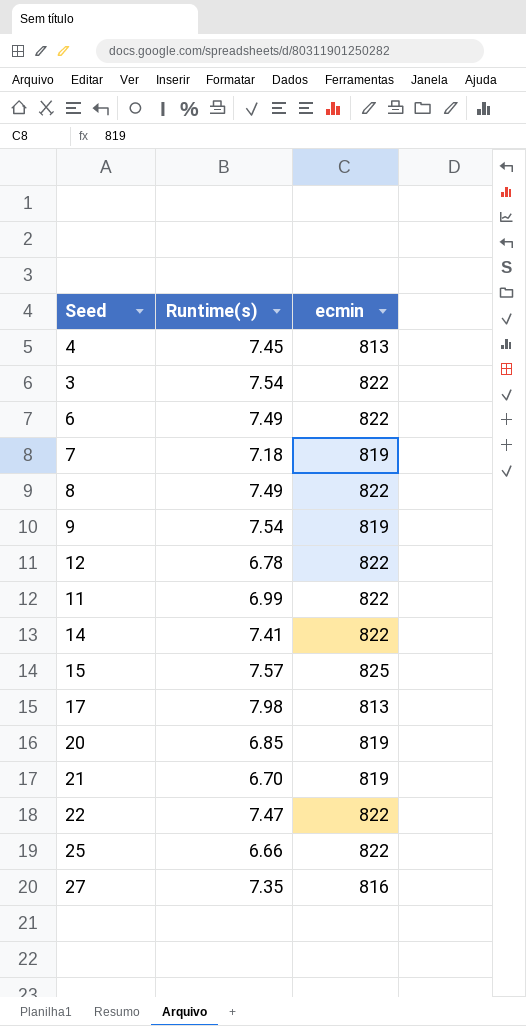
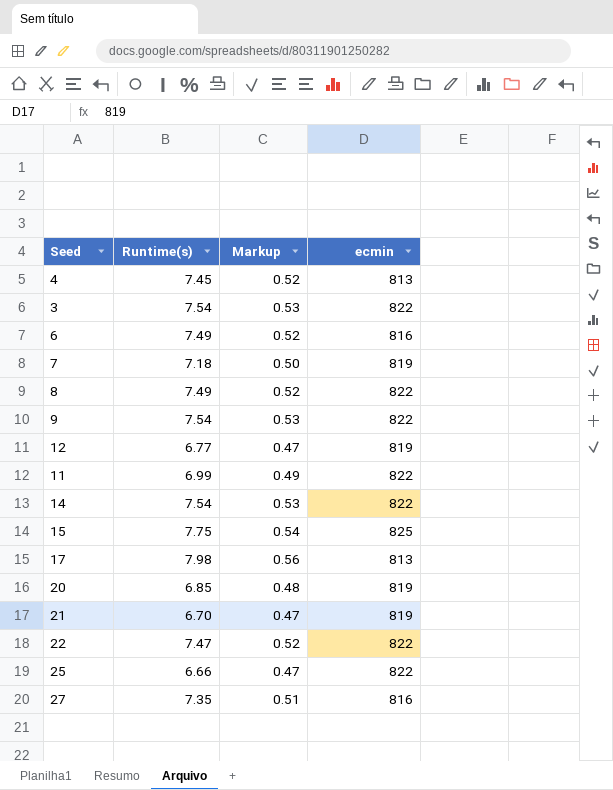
column Markup | formula: none -> [Runtime(s)] * 0.07
6 | ecmin: 822 -> 816
9 | ecmin: 819 -> 822
12 | Runtime(s): 6.78 -> 6.77
12 | ecmin: 822 -> 819
14 | Runtime(s): 7.41 -> 7.54
15 | Runtime(s): 7.57 -> 7.75

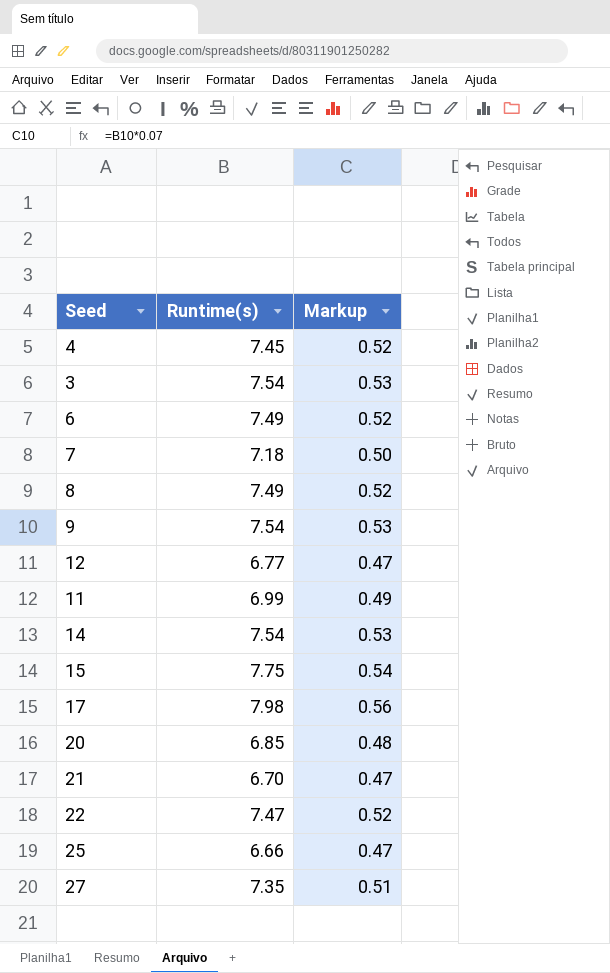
column ecmin | position: 4 -> none

